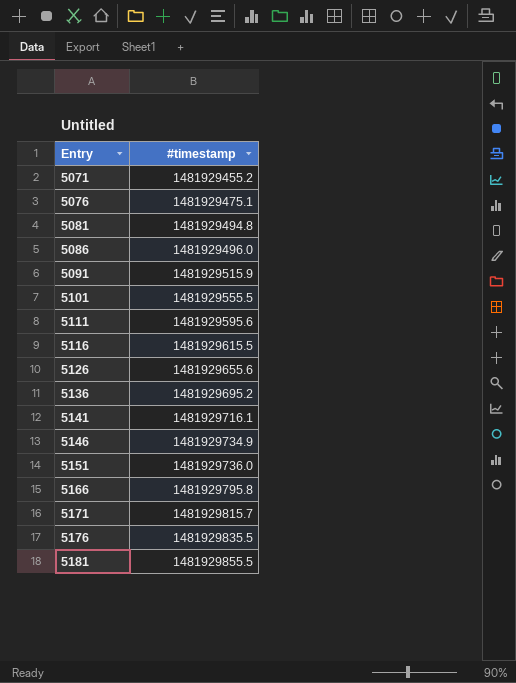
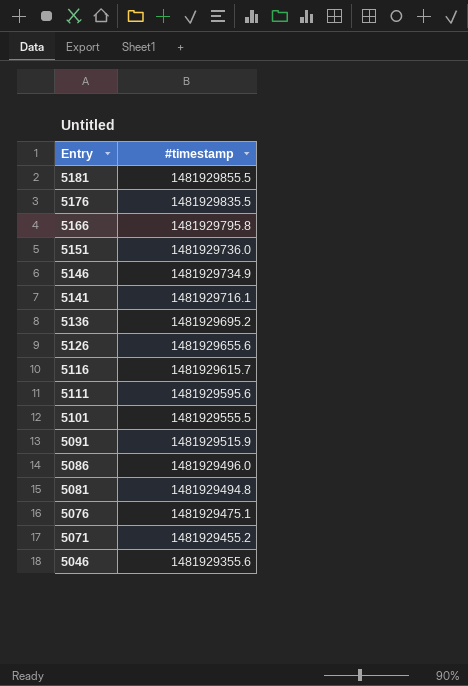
row order: Entry ascending -> Entry descending
row 5171: 1481929815.7 -> none
5116 | #timestamp: 1481929615.5 -> 1481929615.7
row 5046: none -> 1481929355.6

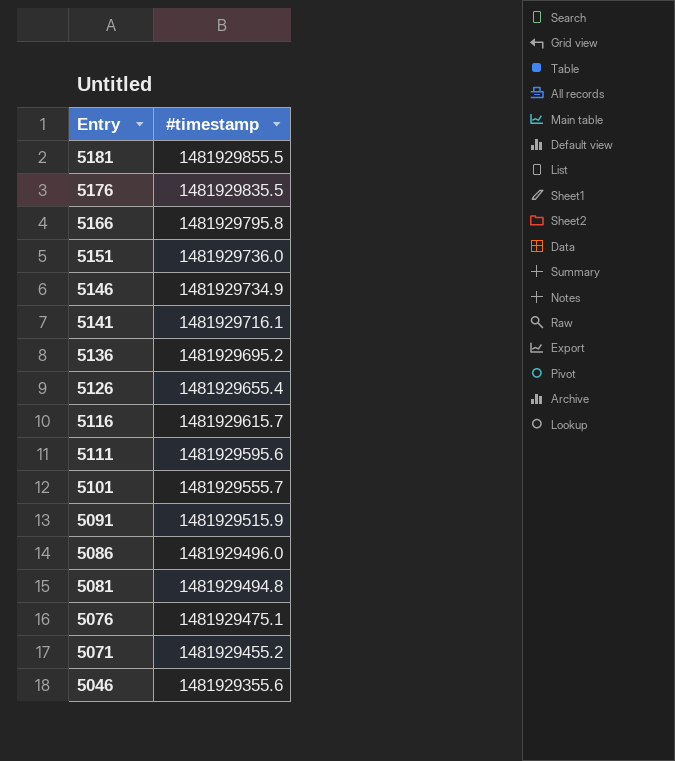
5126 | #timestamp: 1481929655.6 -> 1481929655.4
5101 | #timestamp: 1481929555.5 -> 1481929555.7

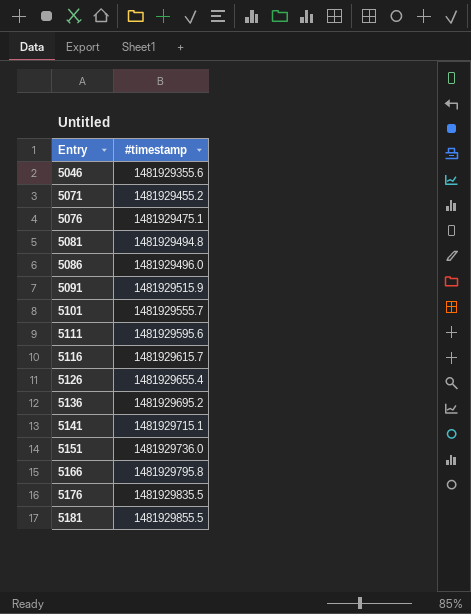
row order: Entry descending -> Entry ascending
row 5146: 1481929734.9 -> none
5141 | #timestamp: 1481929716.1 -> 1481929715.1

